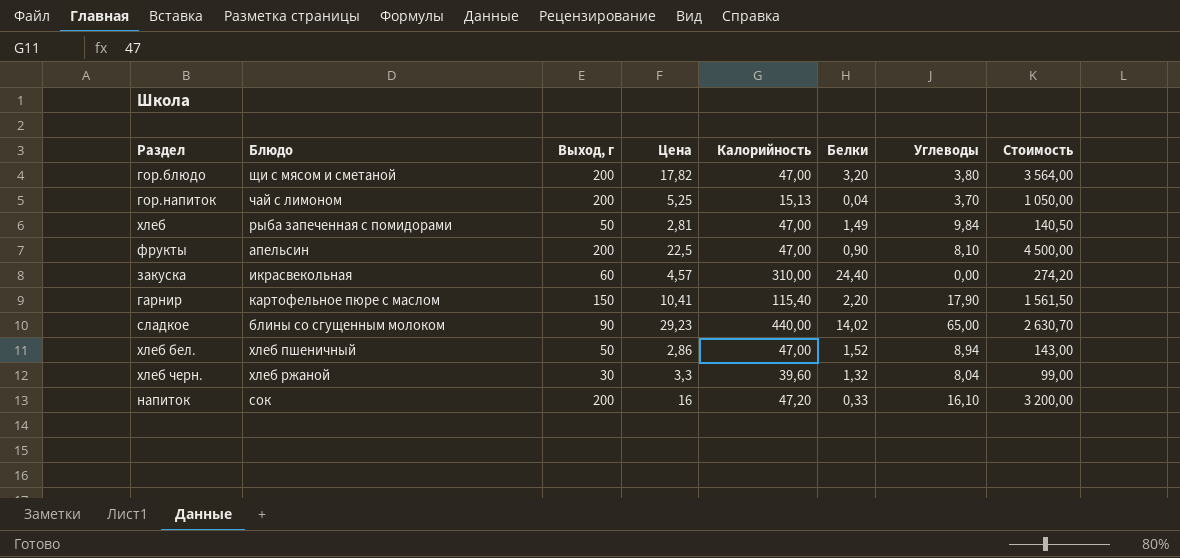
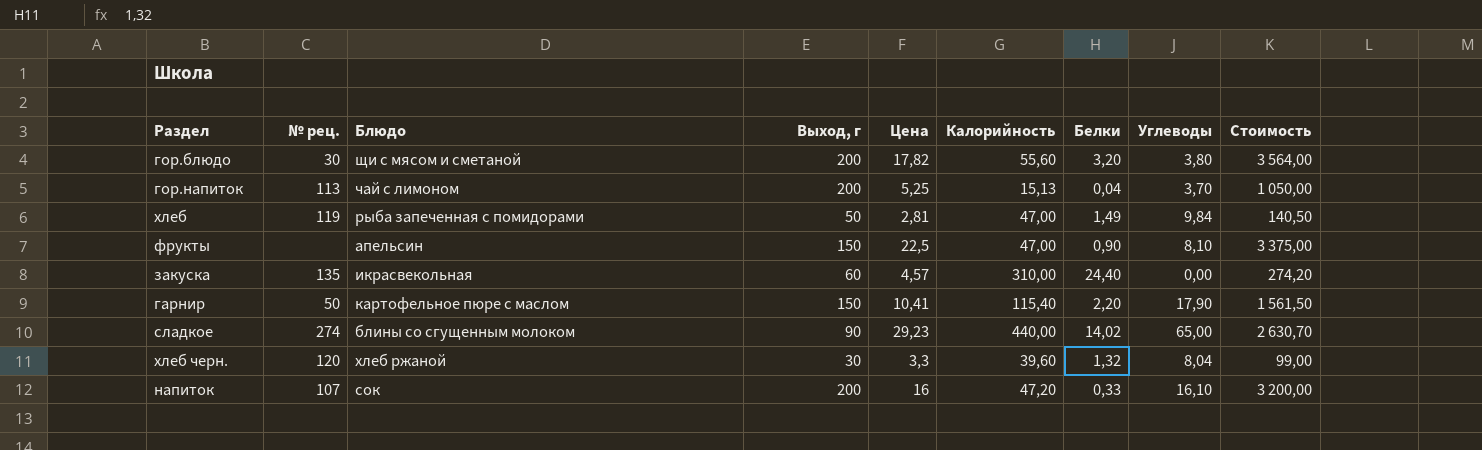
column № рец. | position: none -> 2
row хлеб бел.: хлеб пшеничный | 50 | 2,86 | 47,00 | 1,52 | 8,94 | 143,00 -> none
гор.блюдо | Калорийность: 47,00 -> 55,60
фрукты | Выход, г: 200 -> 150
фрукты | Стоимость: 4 500,00 -> 3 375,00

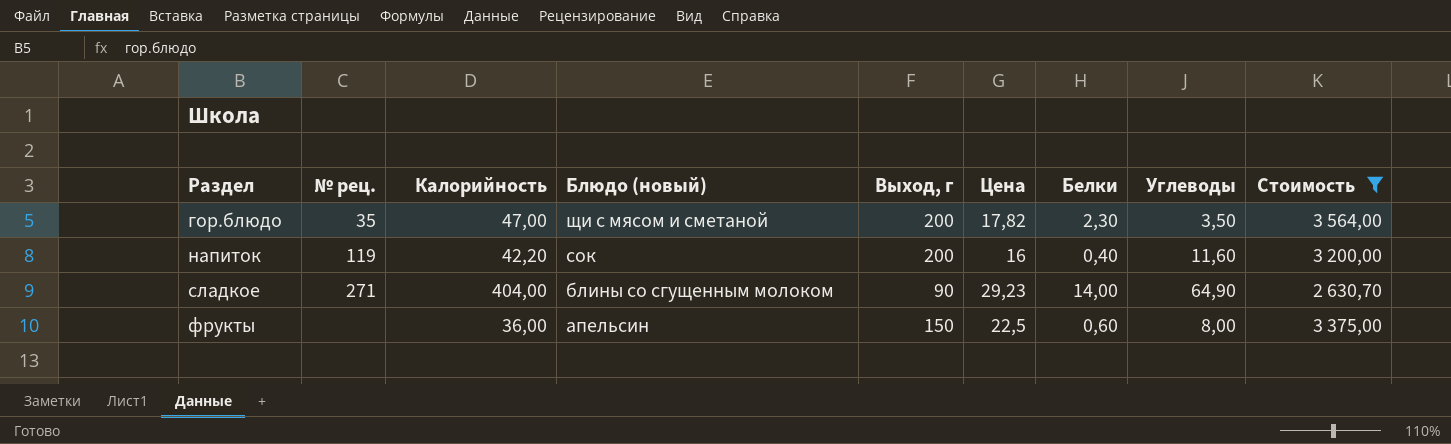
filter: none -> Стоимость >= 2 630,70
row order: none -> Раздел ascending
column Калорийность | position: 6 -> 3
column name: Блюдо -> Блюдо (новый)
гор.блюдо | № рец.: 30 -> 35
гор.блюдо | Калорийность: 55,60 -> 47,00
гор.блюдо | Белки: 3,20 -> 2,30
гор.блюдо | Углеводы: 3,80 -> 3,50
напиток | № рец.: 107 -> 119
напиток | Калорийность: 47,20 -> 42,20
напиток | Белки: 0,33 -> 0,40
напиток | Углеводы: 16,10 -> 11,60
сладкое | № рец.: 274 -> 271
сладкое | Калорийность: 440,00 -> 404,00
сладкое | Белки: 14,02 -> 14,00
сладкое | Углеводы: 65,00 -> 64,90
фрукты | Калорийность: 47,00 -> 36,00
фрукты | Белки: 0,90 -> 0,60
фрукты | Углеводы: 8,10 -> 8,00

